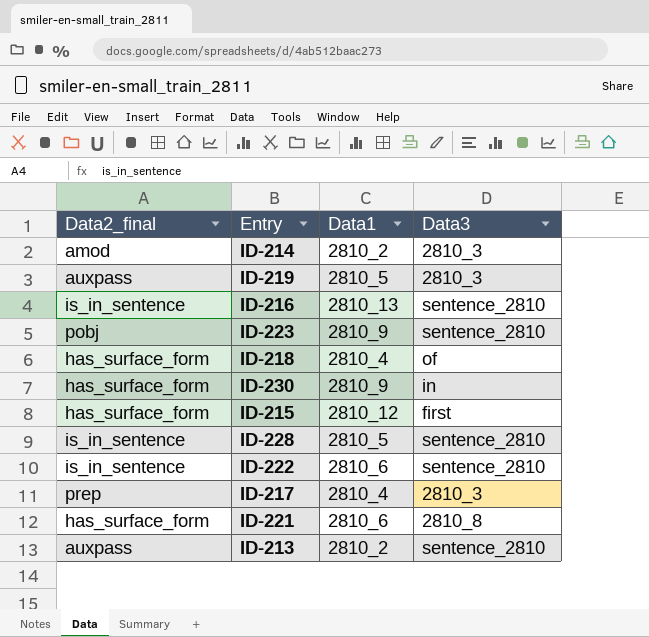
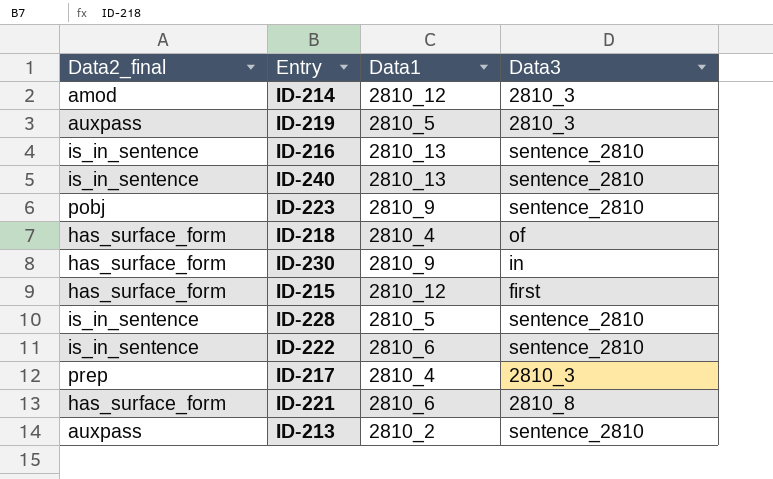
ID-214 | Data1: 2810_2 -> 2810_12
row ID-240: none -> is_in_sentence | 2810_13 | sentence_2810

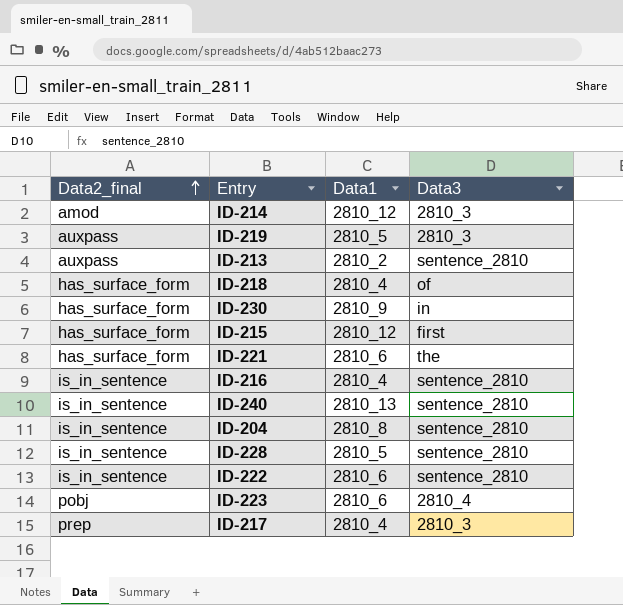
row order: none -> Data2_final ascending
ID-221 | Data3: 2810_8 -> the
ID-216 | Data1: 2810_13 -> 2810_4
row ID-204: none -> is_in_sentence | 2810_8 | sentence_2810
ID-223 | Data1: 2810_9 -> 2810_6
ID-223 | Data3: sentence_2810 -> 2810_4

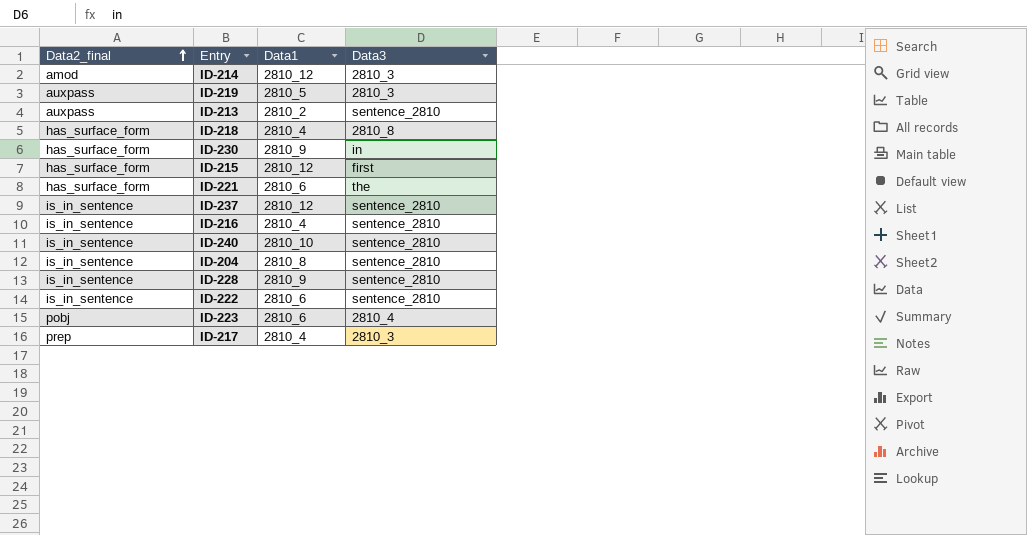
ID-218 | Data3: of -> 2810_8
row ID-237: none -> is_in_sentence | 2810_12 | sentence_2810
ID-240 | Data1: 2810_13 -> 2810_10
ID-228 | Data1: 2810_5 -> 2810_9

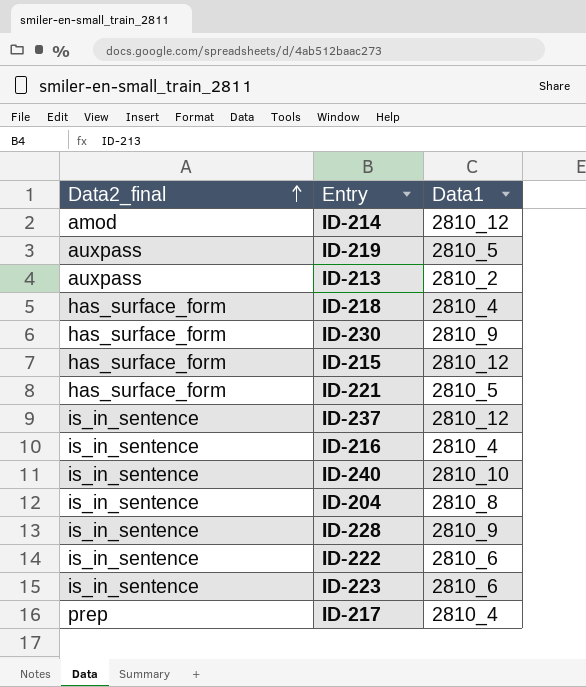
column Data3 | position: 4 -> none
ID-221 | Data1: 2810_6 -> 2810_5
ID-223 | Data2_final: pobj -> is_in_sentence

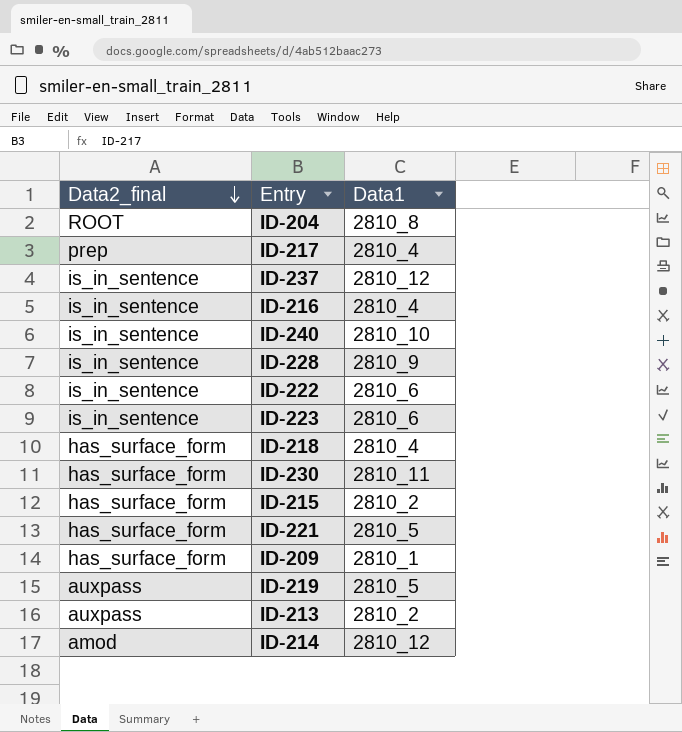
row order: Data2_final ascending -> Data2_final descending
ID-204 | Data2_final: is_in_sentence -> ROOT
ID-230 | Data1: 2810_9 -> 2810_11
ID-215 | Data1: 2810_12 -> 2810_2
row ID-209: none -> has_surface_form | 2810_1

